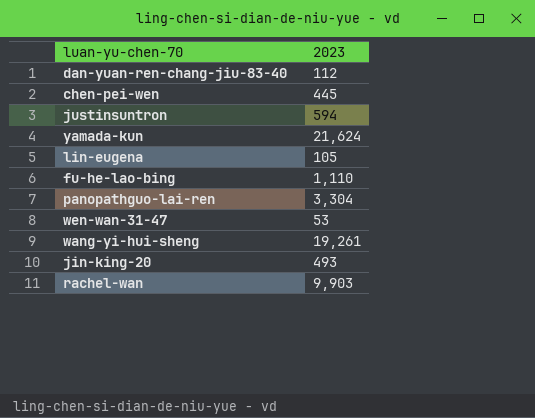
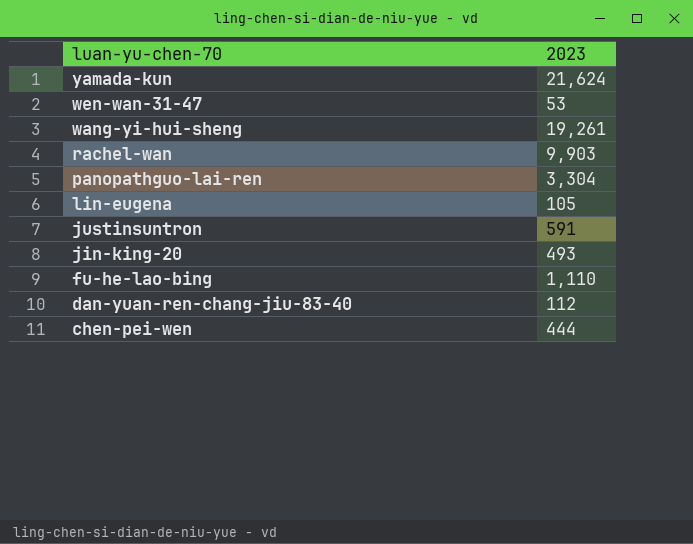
row order: none -> luan-yu-chen-70 descending
justinsuntron | 2023: 594 -> 591
chen-pei-wen | 2023: 445 -> 444

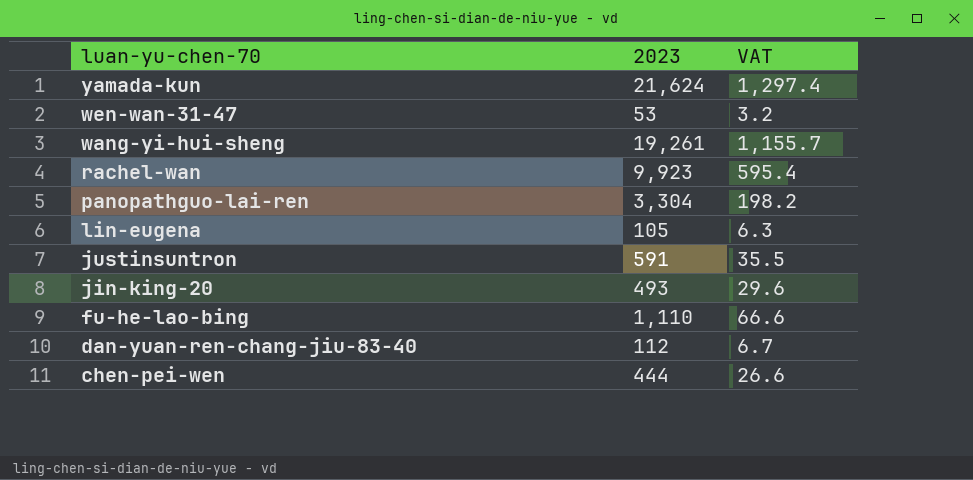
column VAT | formula: none -> [2023] * 0.06
rachel-wan | 2023: 9,903 -> 9,923

